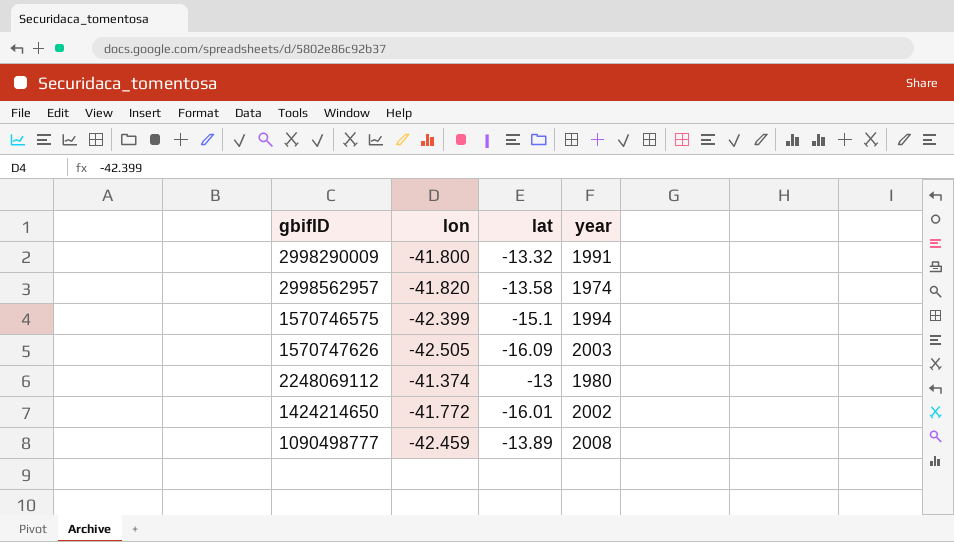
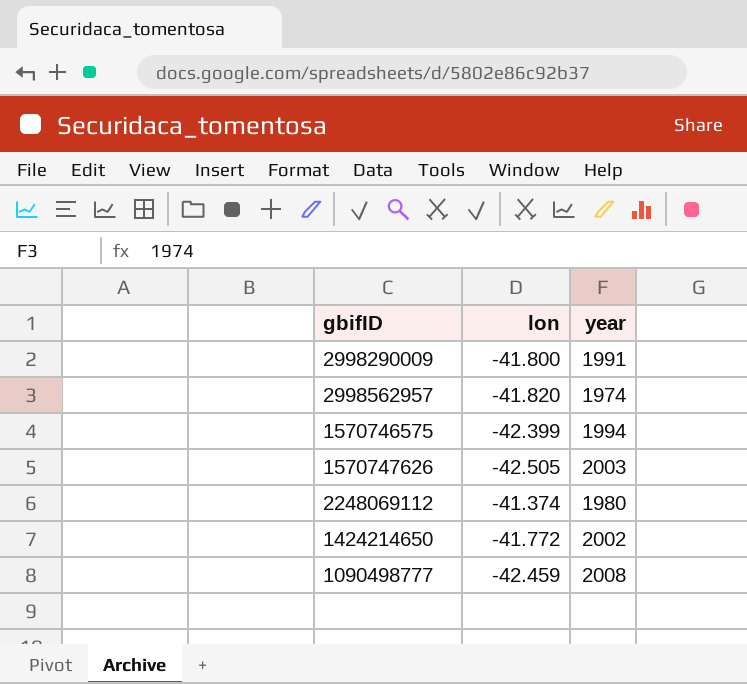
column lat | position: 3 -> none

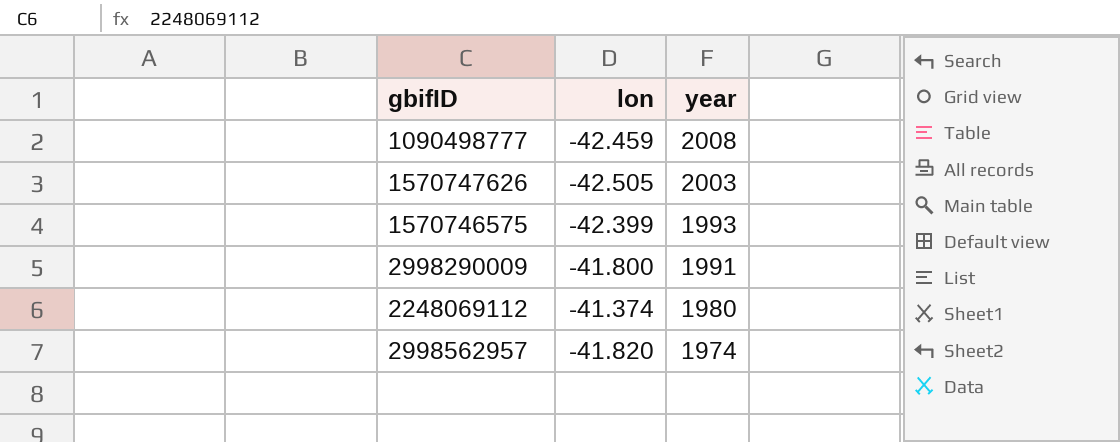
row order: none -> year descending
row 1424214650: -41.772 | 2002 -> none
1570746575 | year: 1994 -> 1993

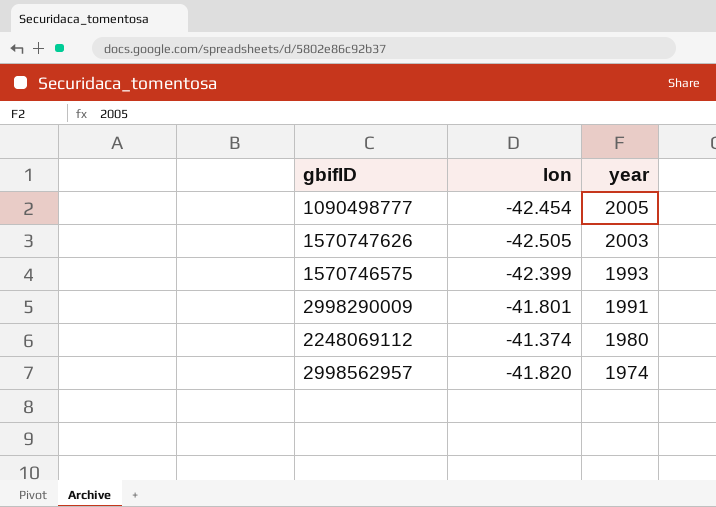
1090498777 | lon: -42.459 -> -42.454
1090498777 | year: 2008 -> 2005
2998290009 | lon: -41.800 -> -41.801

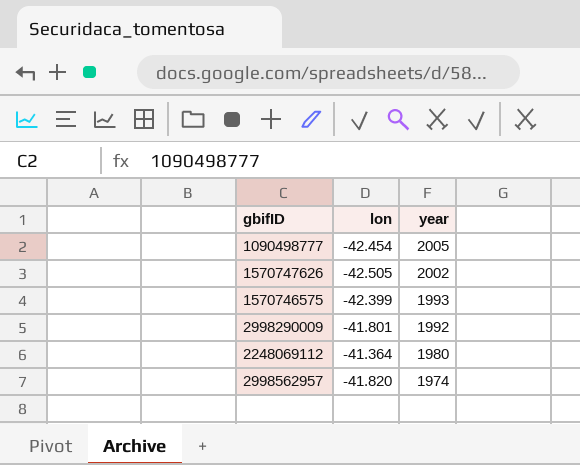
1570747626 | year: 2003 -> 2002
2998290009 | year: 1991 -> 1992
2248069112 | lon: -41.374 -> -41.364

